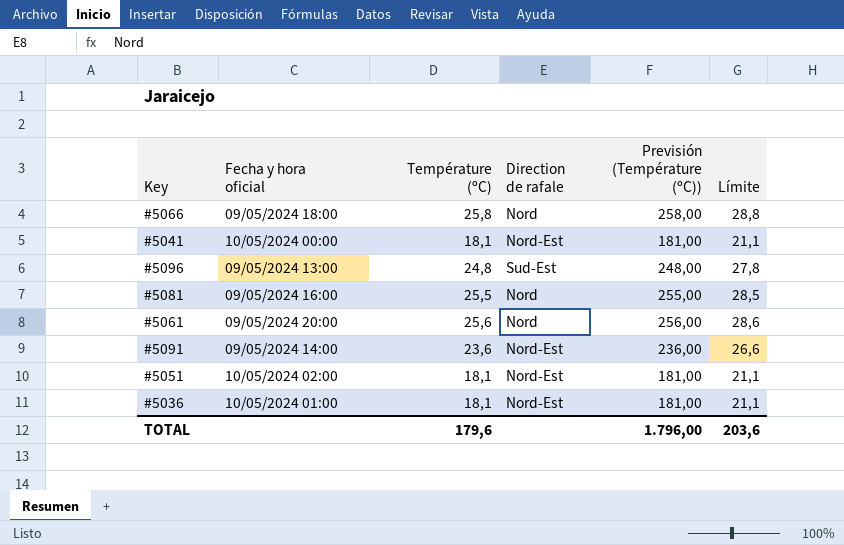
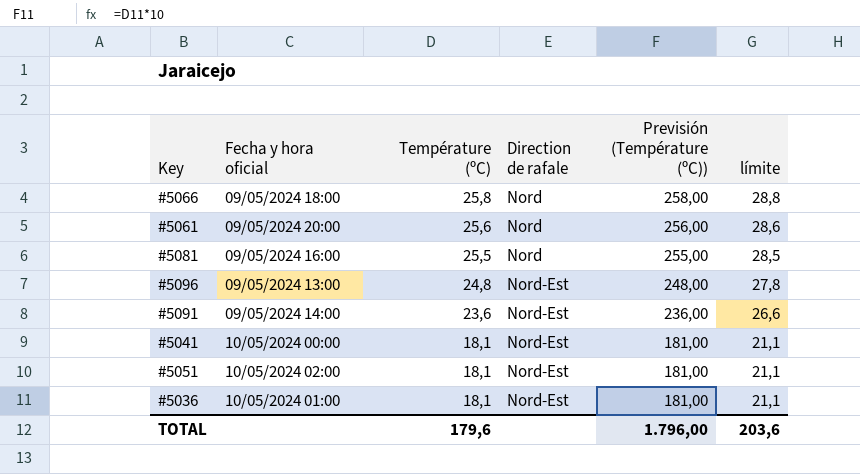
row order: none -> Température (ºC) descending
column name: Límite -> límite
#5096 | Direction de rafale: Sud-Est -> Nord-Est

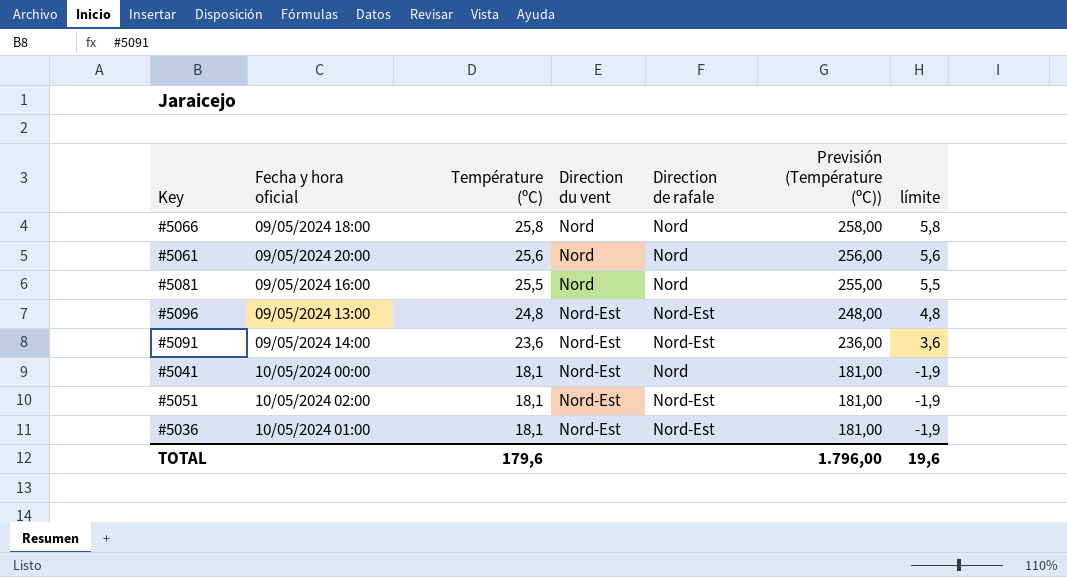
column Direction du vent | position: none -> 4
column límite | formula: [Température (ºC)] + 3 -> [Température (ºC)] - 20
#5041 | Direction de rafale: Nord-Est -> Nord
TOTAL | límite: 203,6 -> 19,6

